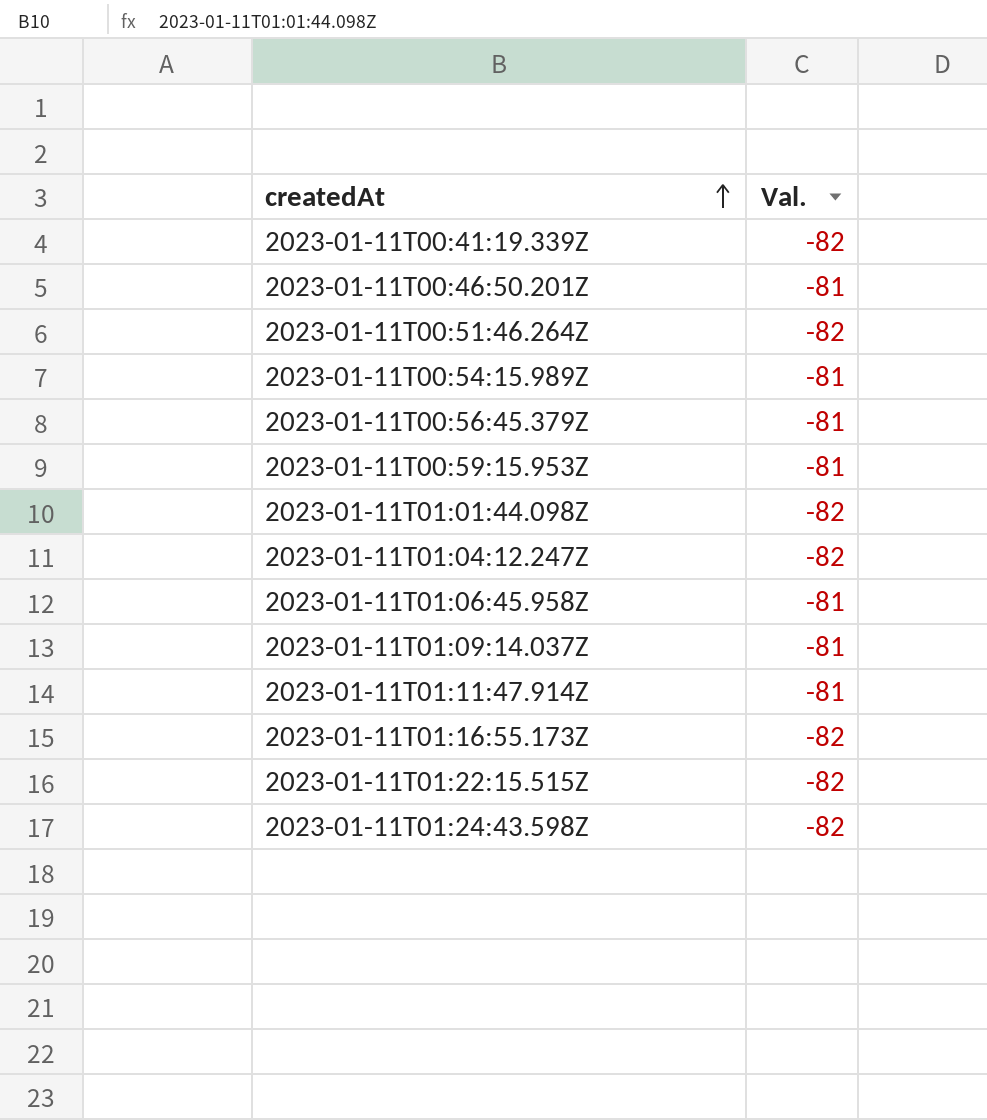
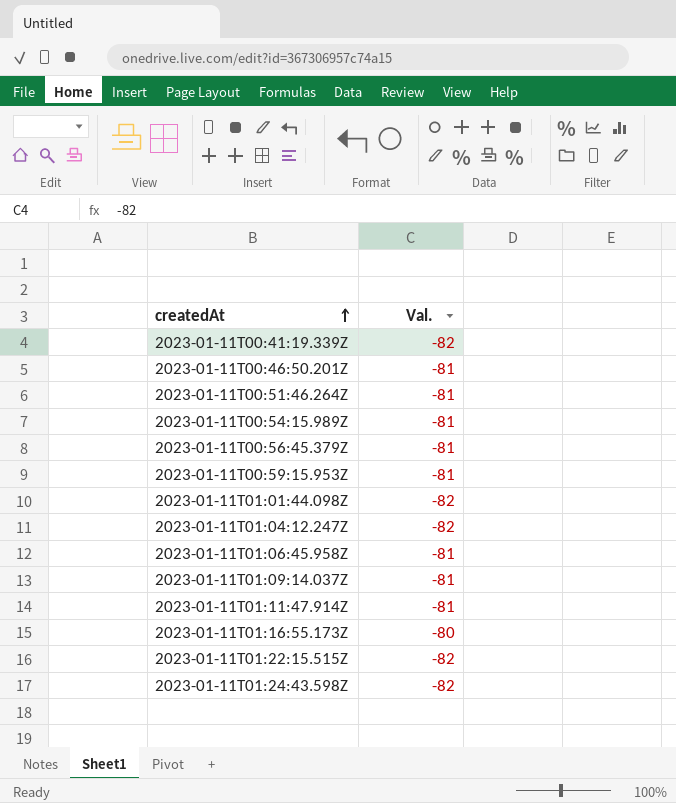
2023-01-11T00:51:46.264Z | Val.: -82 -> -81
2023-01-11T01:16:55.173Z | Val.: -82 -> -80

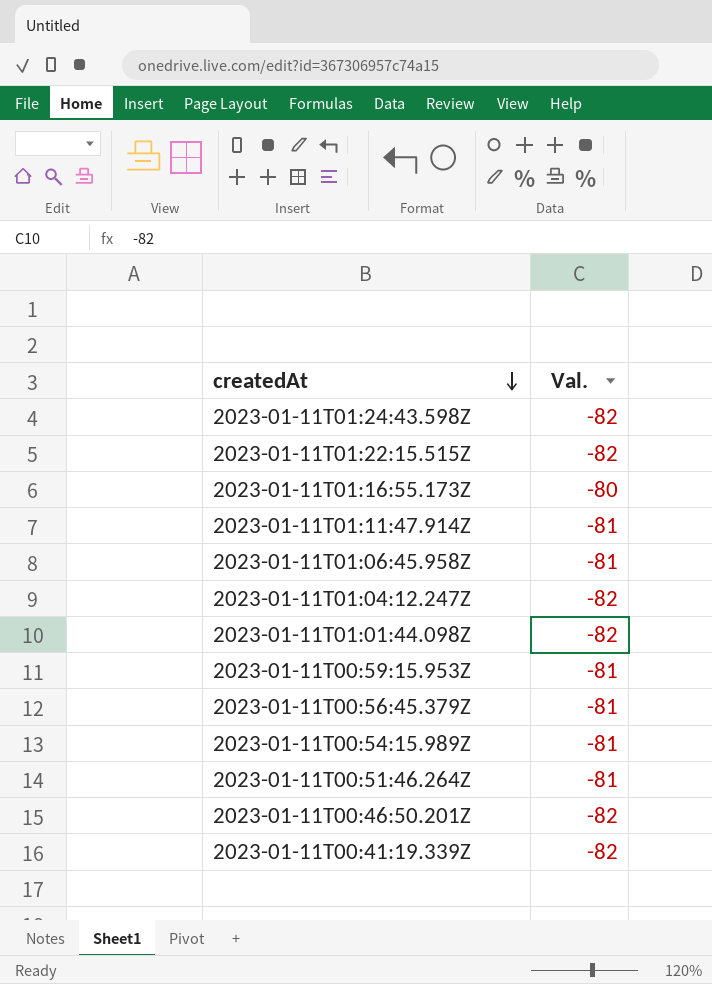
row order: createdAt ascending -> createdAt descending
row 2023-01-11T01:09:14.037Z: -81 -> none
2023-01-11T00:46:50.201Z | Val.: -81 -> -82

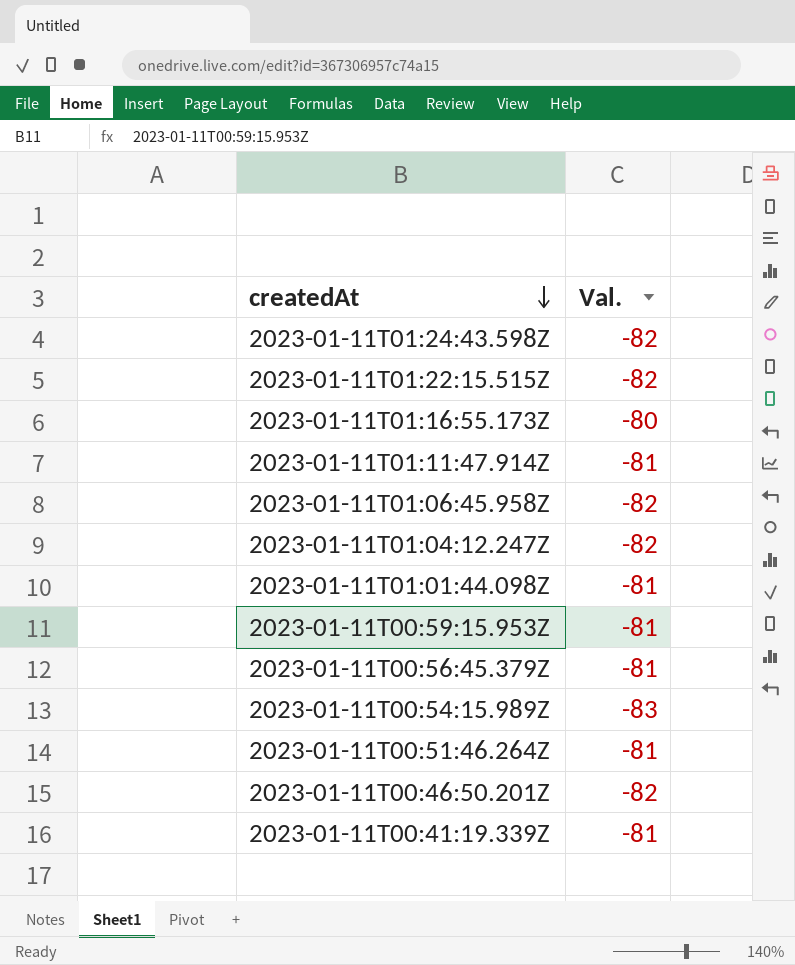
2023-01-11T01:06:45.958Z | Val.: -81 -> -82
2023-01-11T01:01:44.098Z | Val.: -82 -> -81
2023-01-11T00:54:15.989Z | Val.: -81 -> -83
2023-01-11T00:41:19.339Z | Val.: -82 -> -81

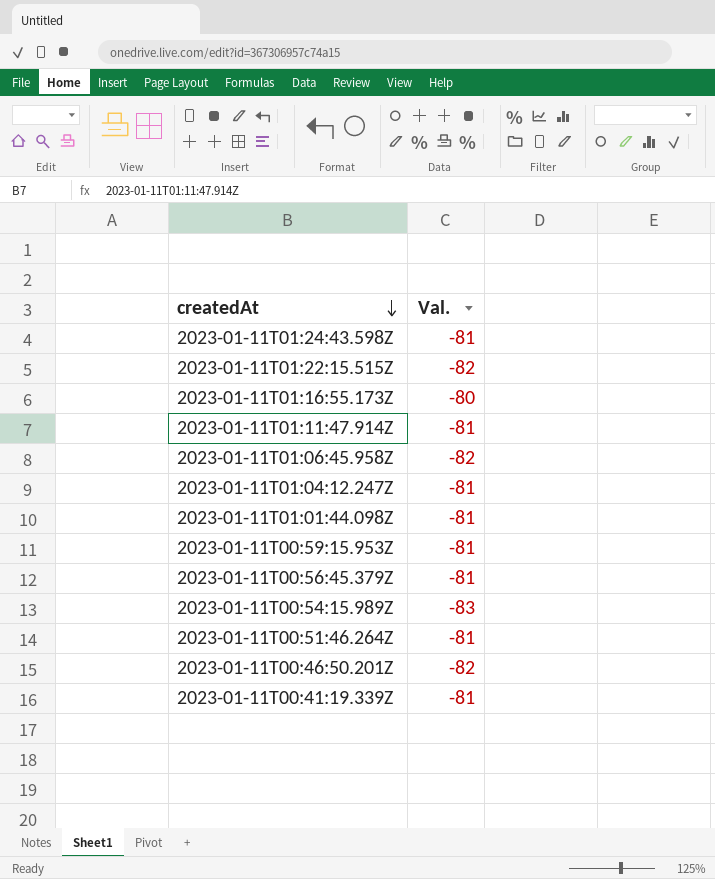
2023-01-11T01:24:43.598Z | Val.: -82 -> -81
2023-01-11T01:04:12.247Z | Val.: -82 -> -81

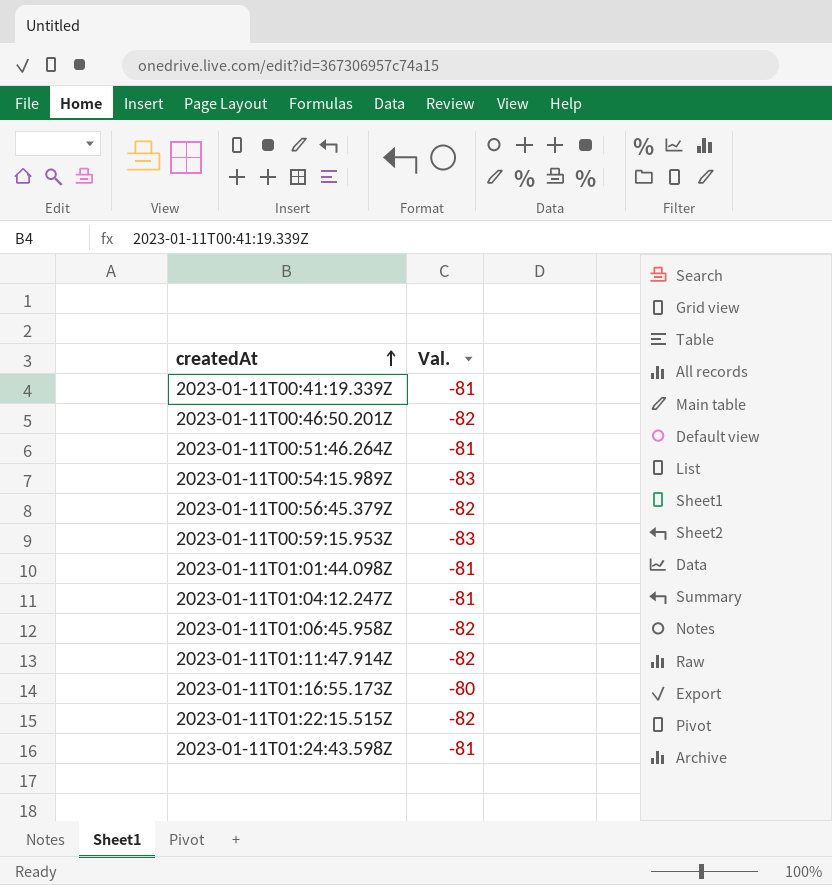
row order: createdAt descending -> createdAt ascending
2023-01-11T00:56:45.379Z | Val.: -81 -> -82
2023-01-11T00:59:15.953Z | Val.: -81 -> -83
2023-01-11T01:11:47.914Z | Val.: -81 -> -82

